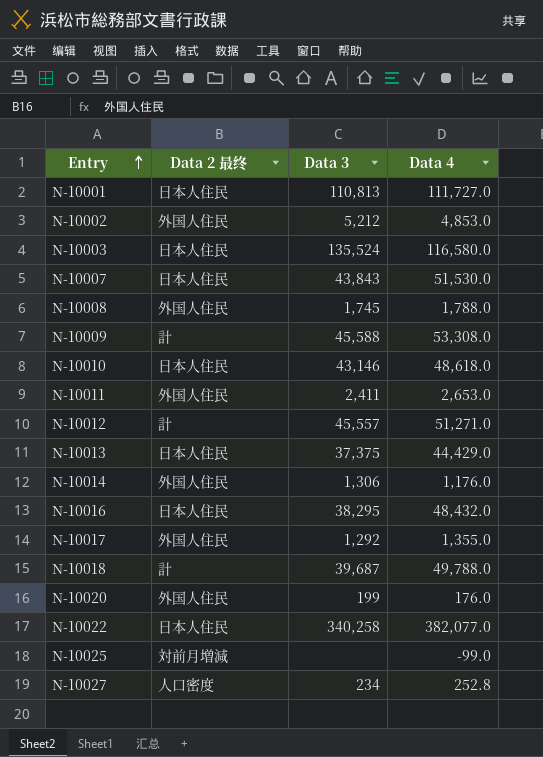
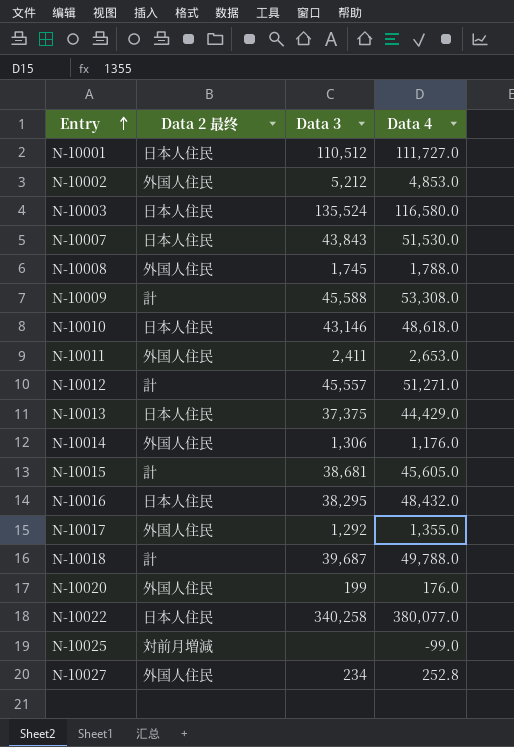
N-10001 | Data 3: 110,813 -> 110,512
row N-10015: none -> 計 | 38,681 | 45,605.0
N-10022 | Data 4: 382,077.0 -> 380,077.0
N-10027 | Data 2 最终: 人口密度 -> 外国人住民

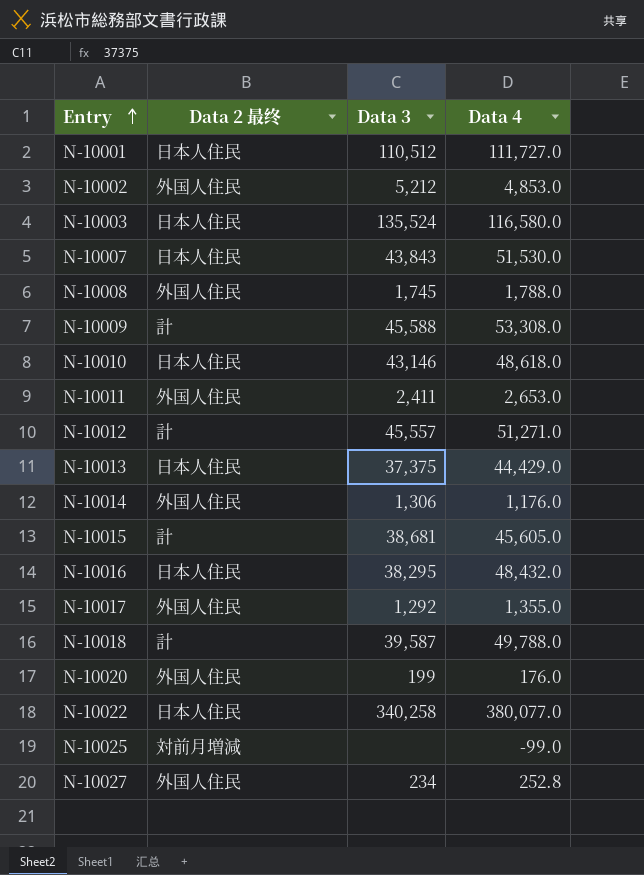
N-10018 | Data 3: 39,687 -> 39,587

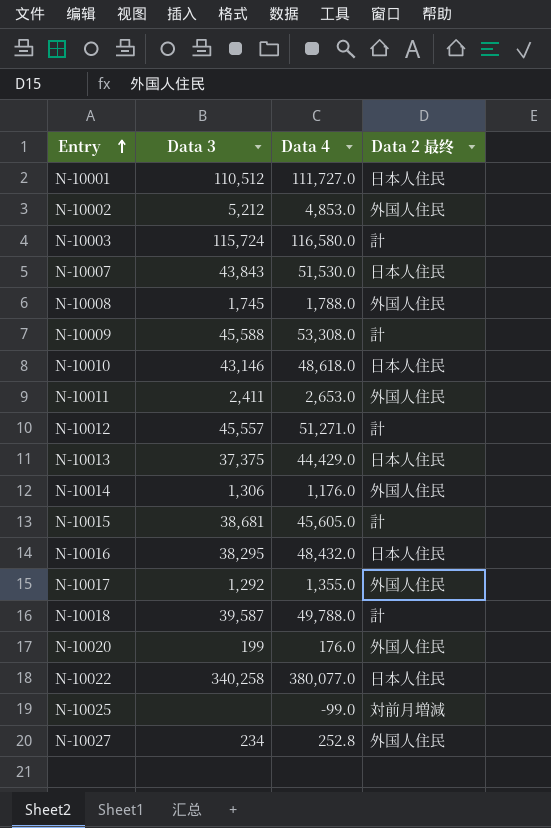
column Data 2 最终 | position: 2 -> 4
N-10003 | Data 3: 135,524 -> 115,724
N-10003 | Data 2 最终: 日本人住民 -> 計

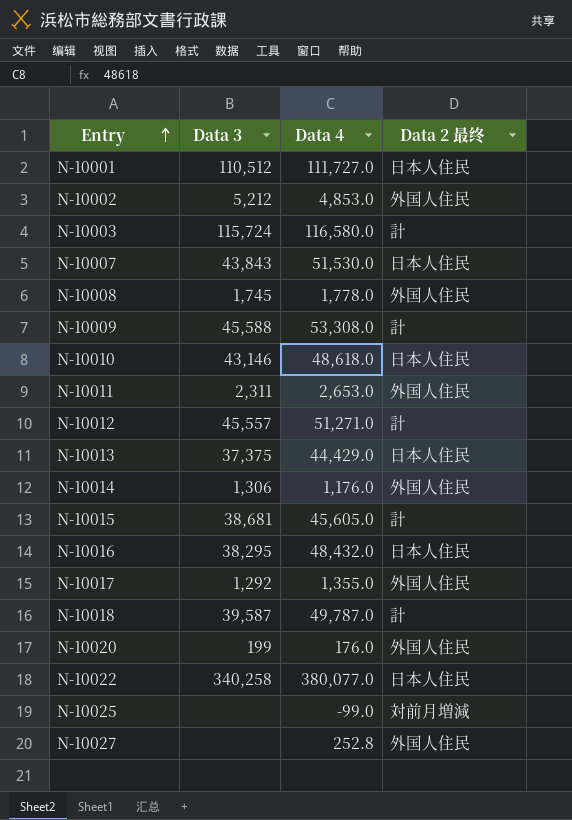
N-10008 | Data 4: 1,788.0 -> 1,778.0
N-10011 | Data 3: 2,411 -> 2,311
N-10018 | Data 4: 49,788.0 -> 49,787.0
N-10027 | Data 3: 234 -> none

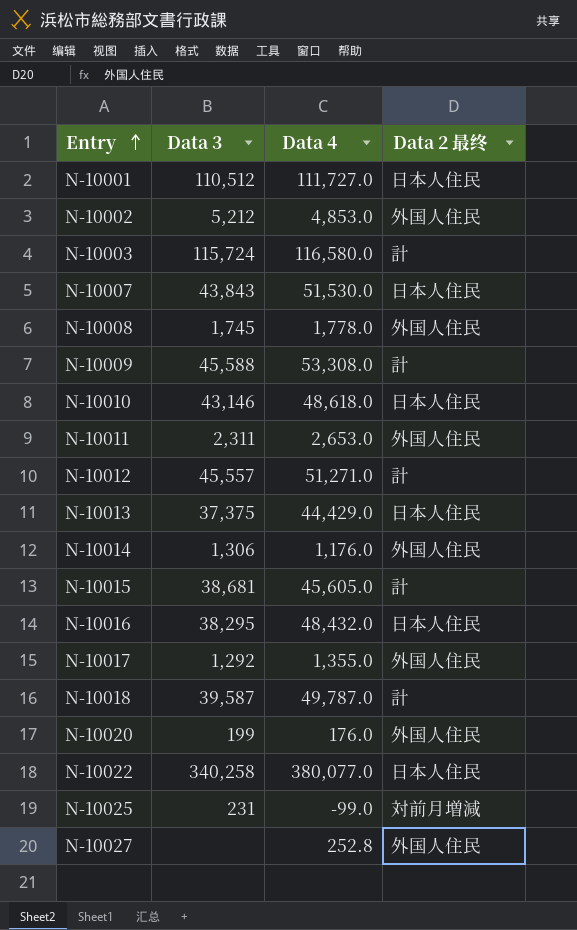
N-10025 | Data 3: none -> 231

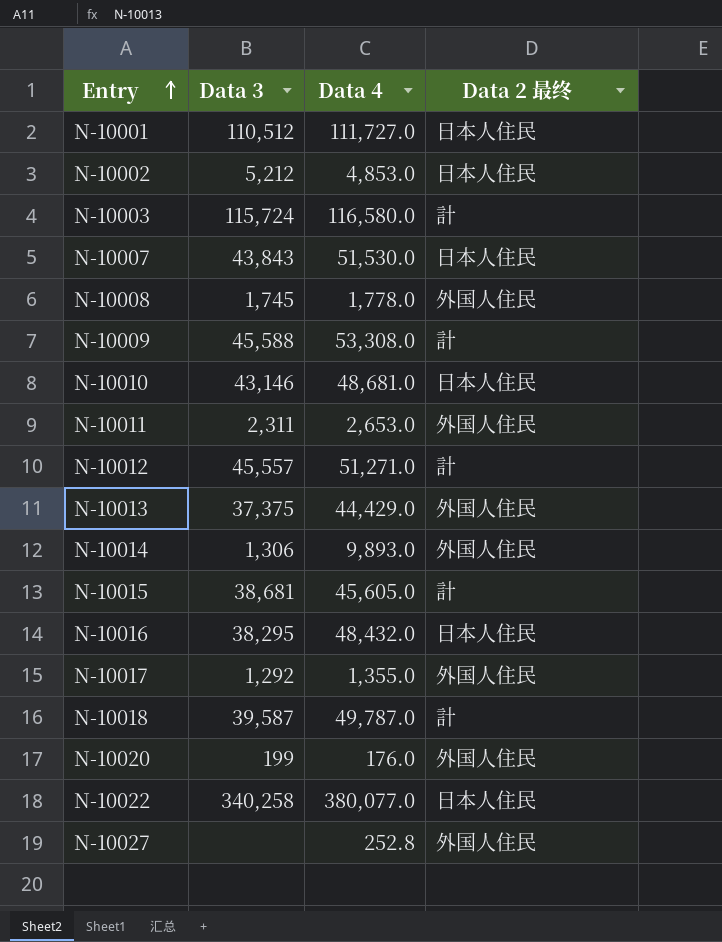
row N-10025: 231 | -99.0 | 対前月増減 -> none
N-10002 | Data 2 最终: 外国人住民 -> 日本人住民
N-10010 | Data 4: 48,618.0 -> 48,681.0
N-10013 | Data 2 最终: 日本人住民 -> 外国人住民
N-10014 | Data 4: 1,176.0 -> 9,893.0

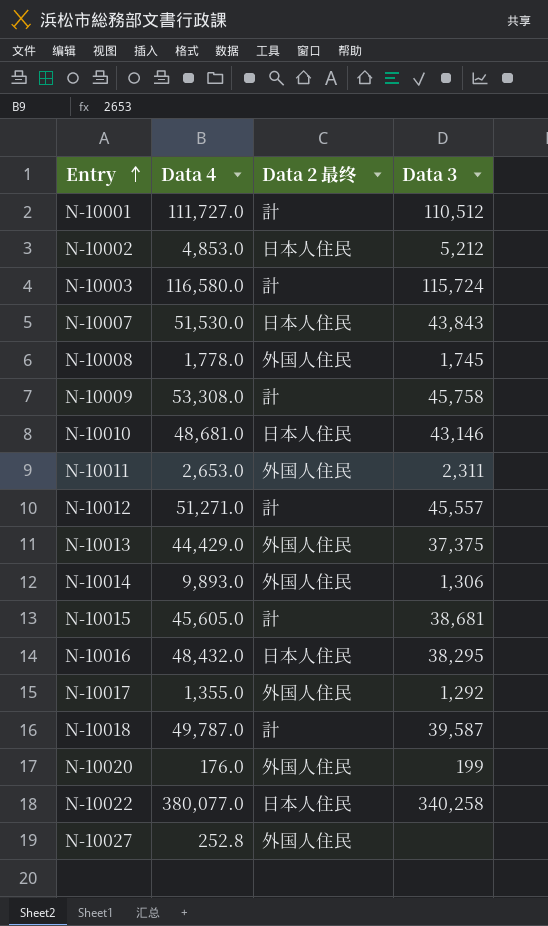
column Data 3 | position: 2 -> 4
N-10001 | Data 2 最终: 日本人住民 -> 計
N-10009 | Data 3: 45,588 -> 45,758

